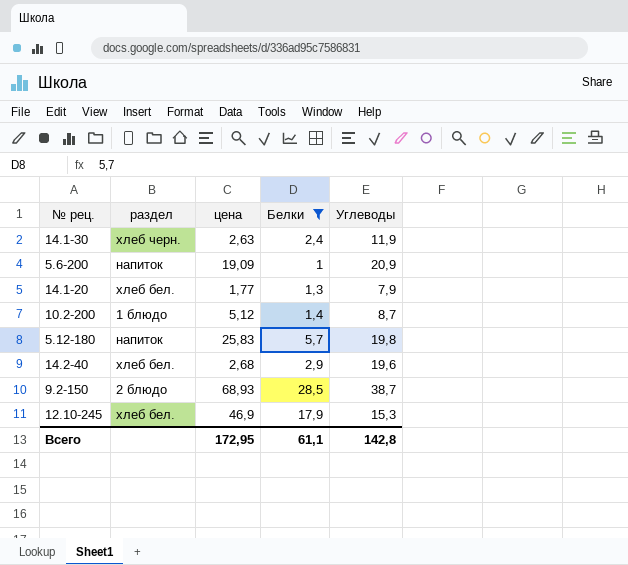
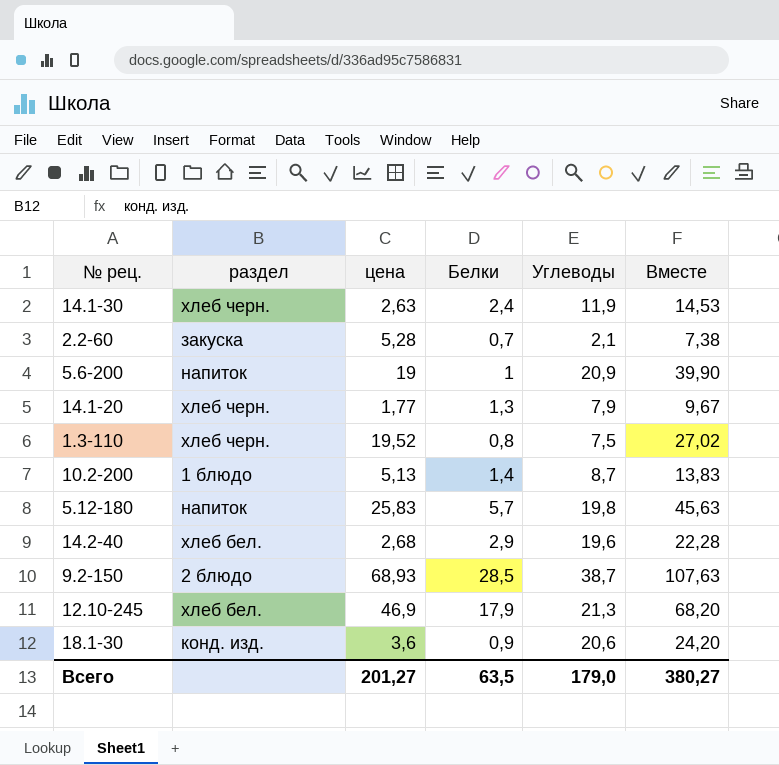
filter: Белки >= 1 -> none
column Вместе | formula: none -> [цена] + [Углеводы]
5.6-200 | цена: 19,09 -> 19
14.1-20 | раздел: хлеб бел. -> хлеб черн.
10.2-200 | цена: 5,12 -> 5,13
12.10-245 | Углеводы: 15,3 -> 21,3
Всего | цена: 172,95 -> 201,27
Всего | Белки: 61,1 -> 63,5
Всего | Углеводы: 142,8 -> 179,0

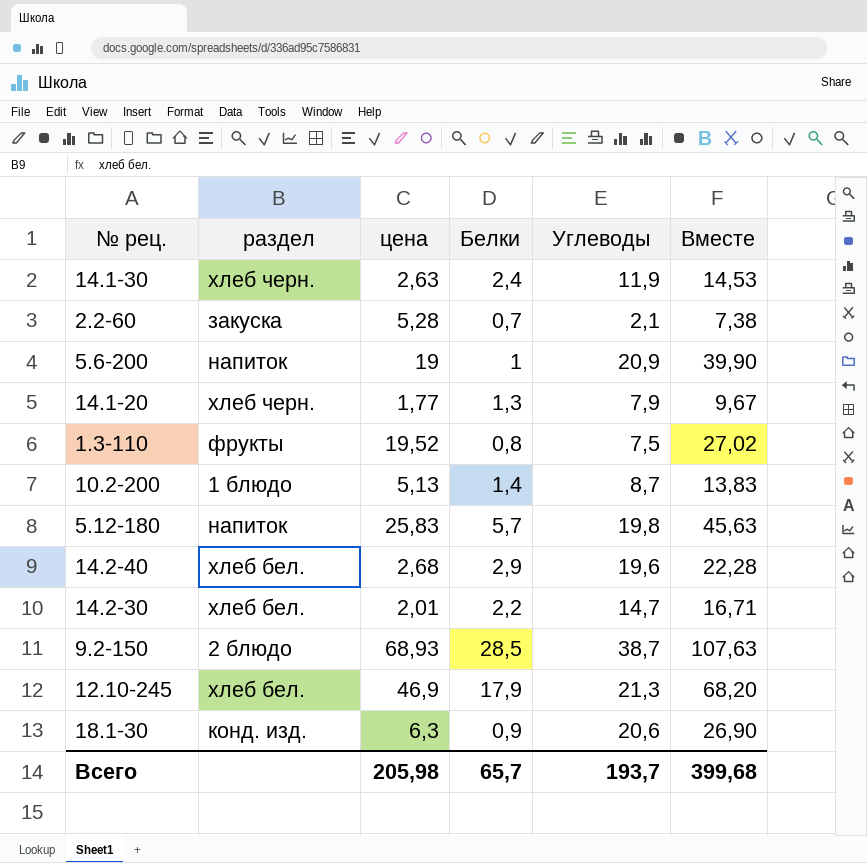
1.3-110 | раздел: хлеб черн. -> фрукты
row 14.2-30: none -> хлеб бел. | 2,01 | 2,2 | 14,7 | 16,71
18.1-30 | цена: 3,6 -> 6,3
18.1-30 | Вместе: 24,20 -> 26,90
Всего | цена: 201,27 -> 205,98
Всего | Белки: 63,5 -> 65,7
Всего | Углеводы: 179,0 -> 193,7
Всего | Вместе: 380,27 -> 399,68

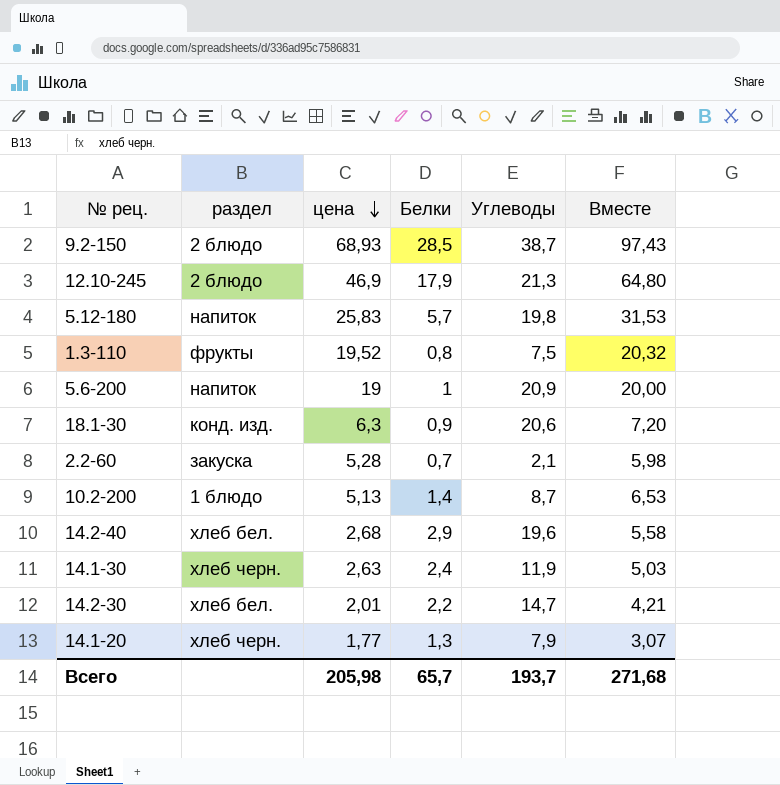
row order: none -> цена descending
column Вместе | formula: [цена] + [Углеводы] -> [цена] + [Белки]
12.10-245 | раздел: хлеб бел. -> 2 блюдо
Всего | Вместе: 399,68 -> 271,68

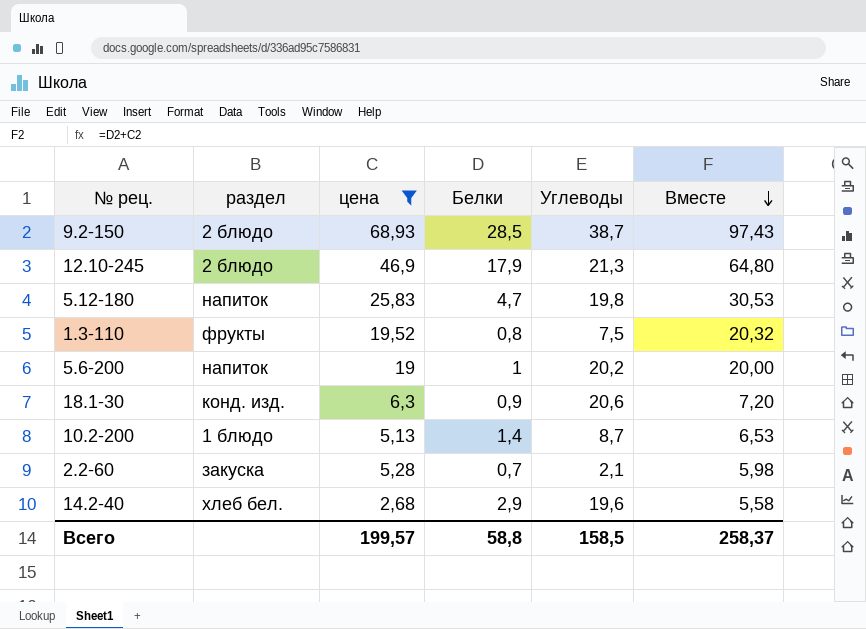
filter: none -> цена >= 2,68
row order: цена descending -> Вместе descending
5.12-180 | Белки: 5,7 -> 4,7
5.12-180 | Вместе: 31,53 -> 30,53
5.6-200 | Углеводы: 20,9 -> 20,2
Всего | цена: 205,98 -> 199,57
Всего | Белки: 65,7 -> 58,8
Всего | Углеводы: 193,7 -> 158,5
Всего | Вместе: 271,68 -> 258,37

